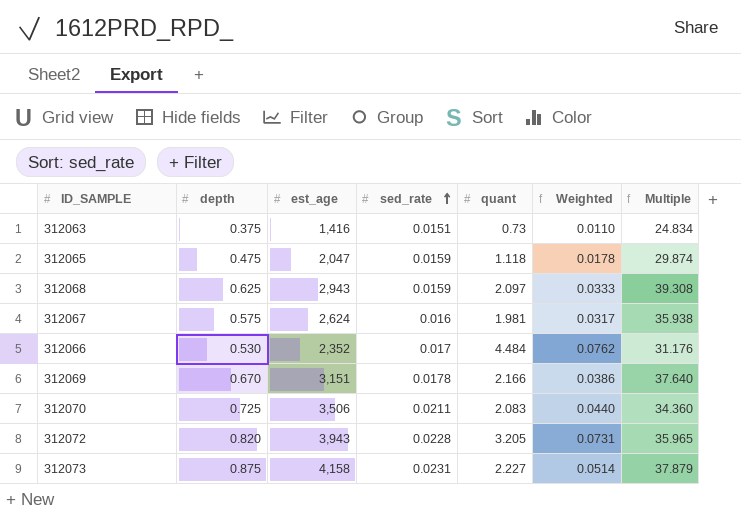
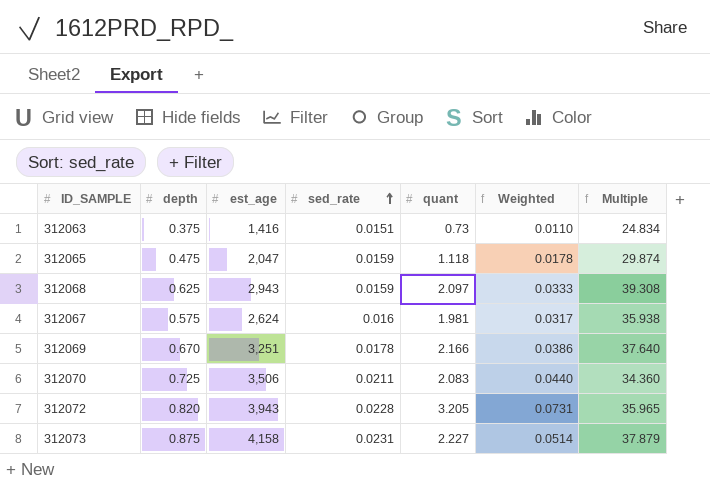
row 312066: 0.530 | 2,352 | 0.017 | 4.484 | 0.0762 | 31.176 -> none
312069 | est_age: 3,151 -> 3,251

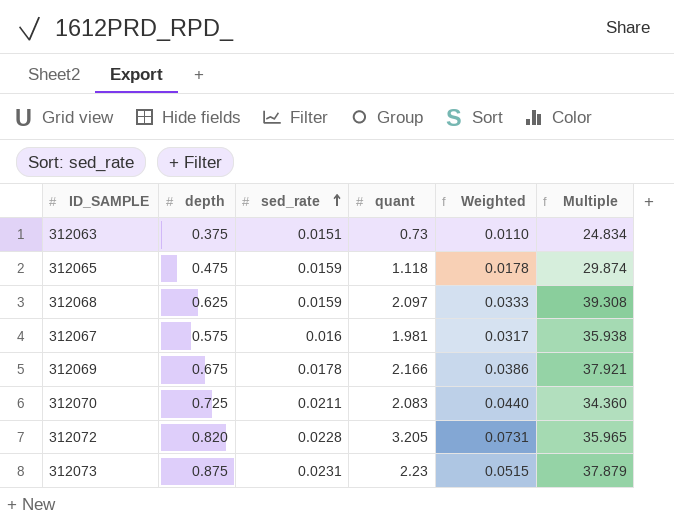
column est_age | position: 3 -> none
312069 | depth: 0.670 -> 0.675
312069 | Multiple: 37.640 -> 37.921
312073 | quant: 2.227 -> 2.23
312073 | Weighted: 0.0514 -> 0.0515

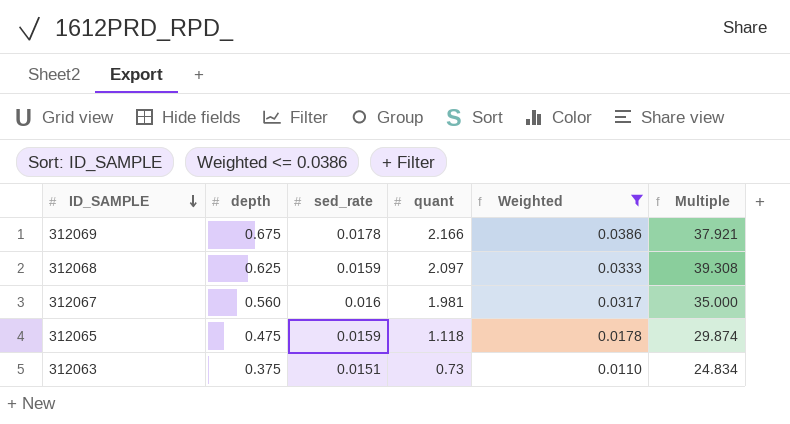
filter: none -> Weighted <= 0.0386
row order: sed_rate ascending -> ID_SAMPLE descending
312067 | depth: 0.575 -> 0.560
312067 | Multiple: 35.938 -> 35.000

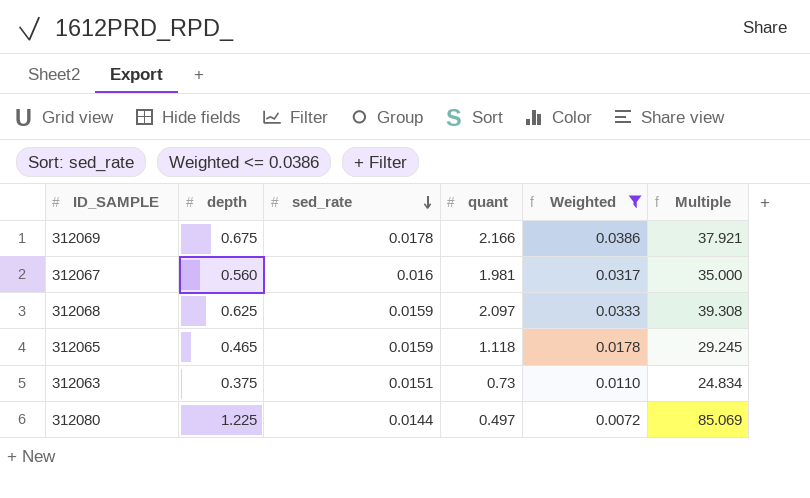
row order: ID_SAMPLE descending -> sed_rate descending
312065 | depth: 0.475 -> 0.465
312065 | Multiple: 29.874 -> 29.245
row 312080: none -> 1.225 | 0.0144 | 0.497 | 0.0072 | 85.069

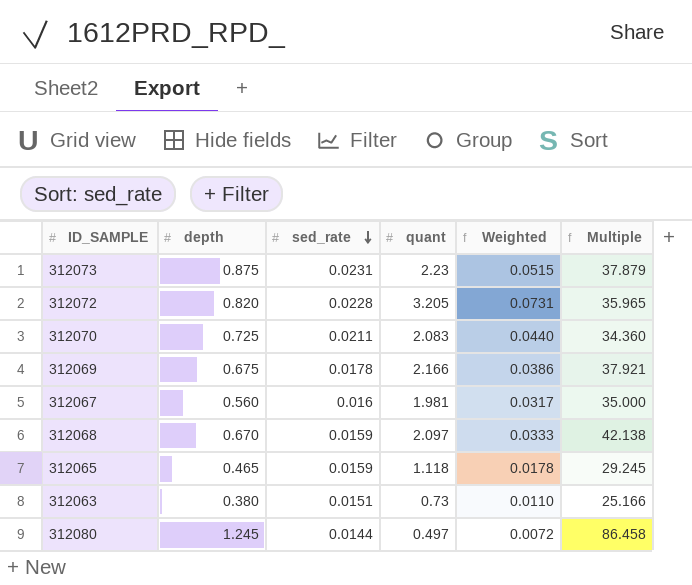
filter: Weighted <= 0.0386 -> none
312068 | depth: 0.625 -> 0.670
312068 | Multiple: 39.308 -> 42.138
312063 | depth: 0.375 -> 0.380
312063 | Multiple: 24.834 -> 25.166
312080 | depth: 1.225 -> 1.245
312080 | Multiple: 85.069 -> 86.458

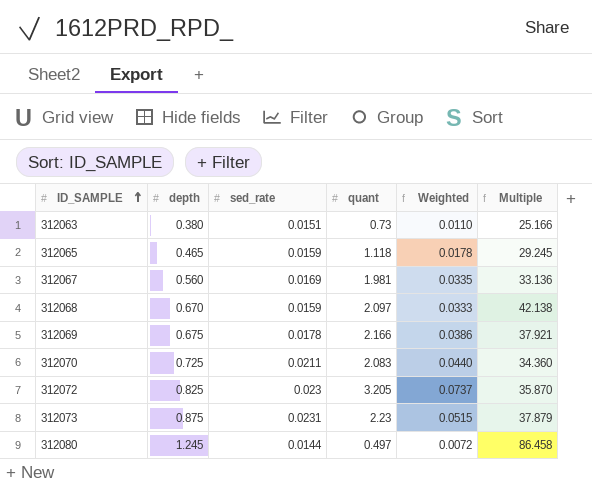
row order: sed_rate descending -> ID_SAMPLE ascending
312067 | sed_rate: 0.016 -> 0.0169
312067 | Weighted: 0.0317 -> 0.0335
312067 | Multiple: 35.000 -> 33.136
312072 | depth: 0.820 -> 0.825
312072 | sed_rate: 0.0228 -> 0.023
312072 | Weighted: 0.0731 -> 0.0737
312072 | Multiple: 35.965 -> 35.870

